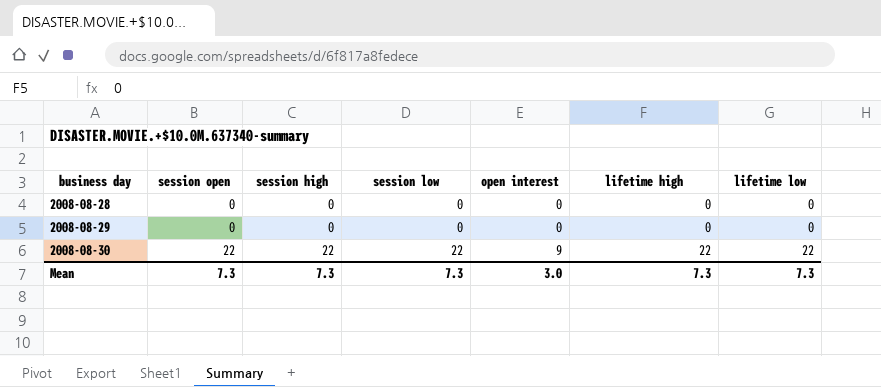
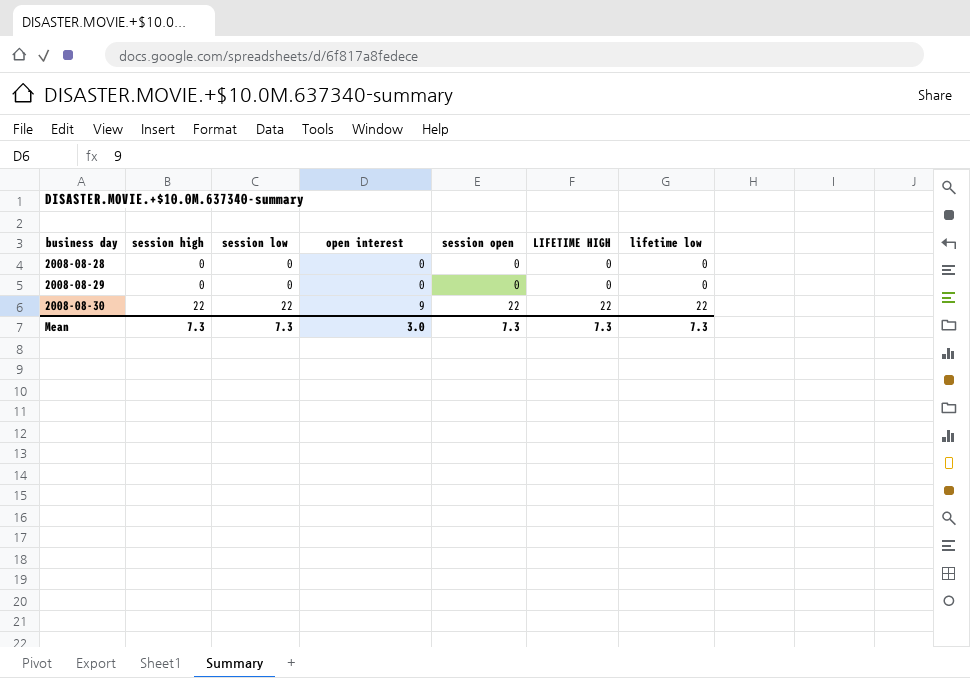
column session open | position: 2 -> 5
column name: lifetime high -> LIFETIME HIGH

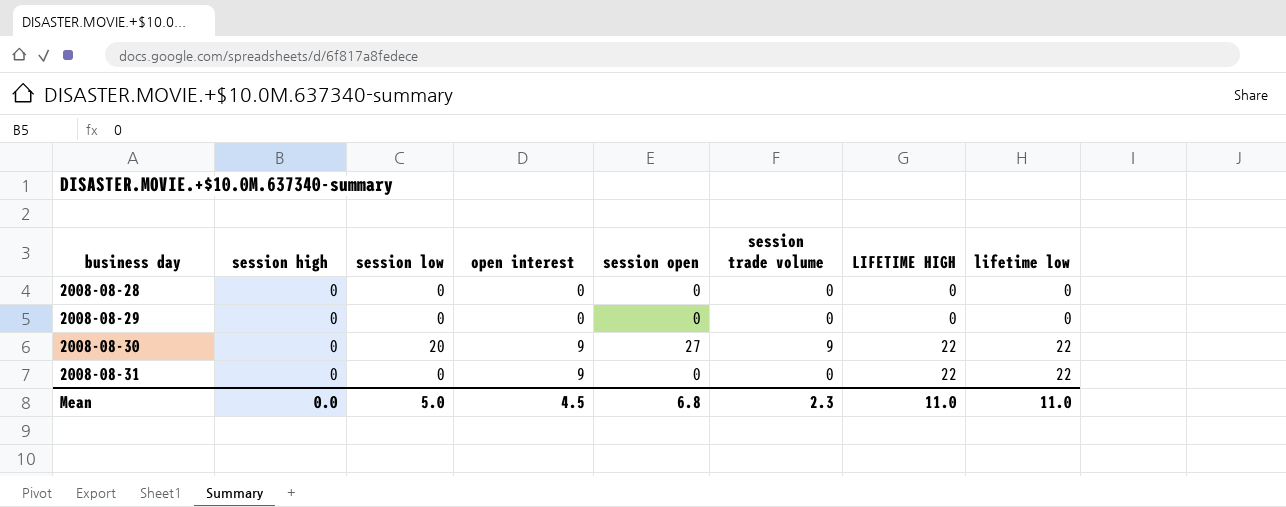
column session trade volume | position: none -> 6
2008-08-30 | session high: 22 -> 0
2008-08-30 | session low: 22 -> 20
2008-08-30 | session open: 22 -> 27
row 2008-08-31: none -> 0 | 0 | 9 | 0 | 0 | 22 | 22
Mean | session high: 7.3 -> 0.0
Mean | session low: 7.3 -> 5.0
Mean | open interest: 3.0 -> 4.5
Mean | session open: 7.3 -> 6.8
Mean | LIFETIME HIGH: 7.3 -> 11.0
Mean | lifetime low: 7.3 -> 11.0

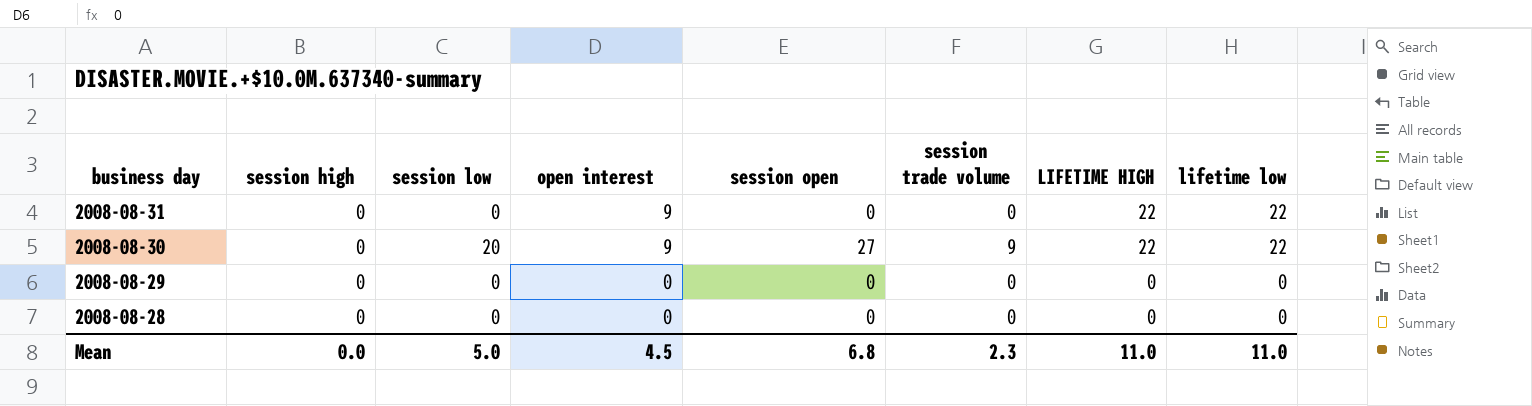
row order: business day ascending -> business day descending

